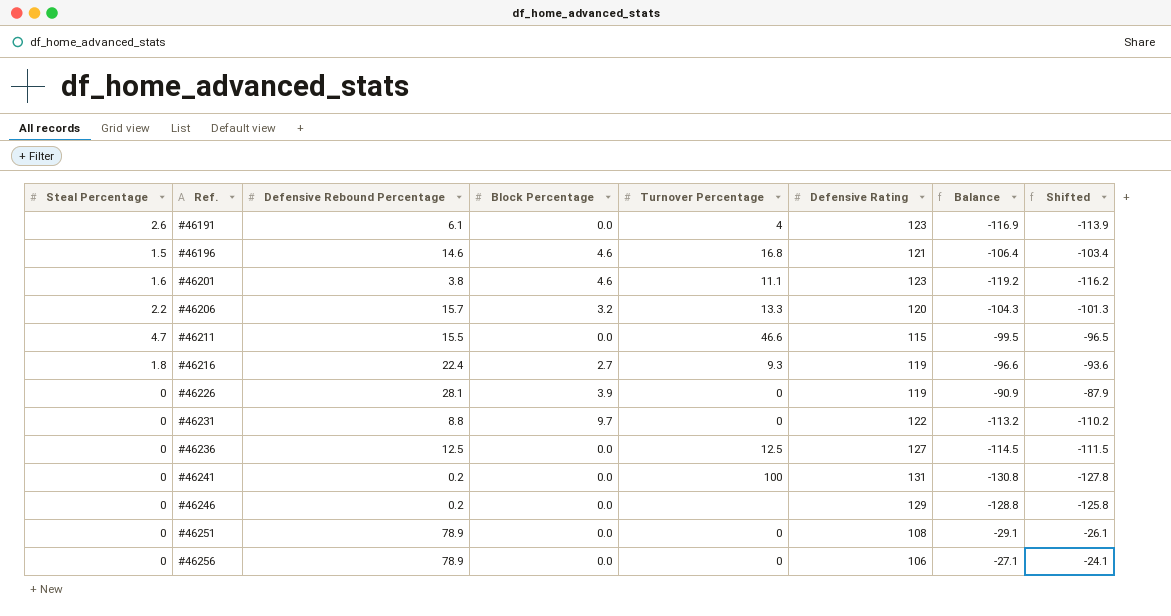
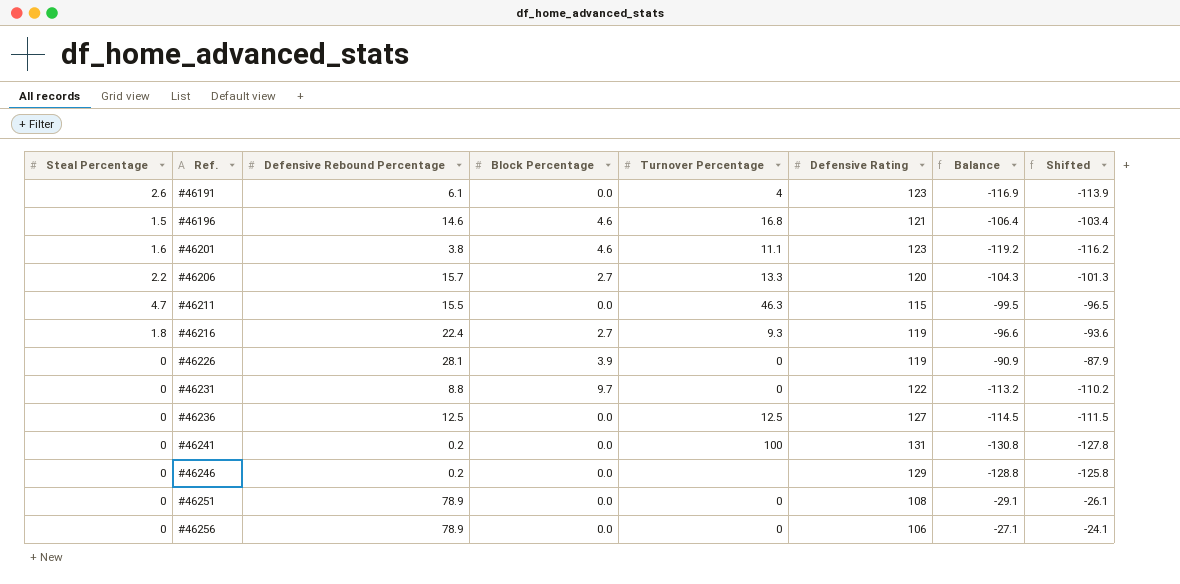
#46206 | Block Percentage: 3.2 -> 2.7
#46211 | Turnover Percentage: 46.6 -> 46.3

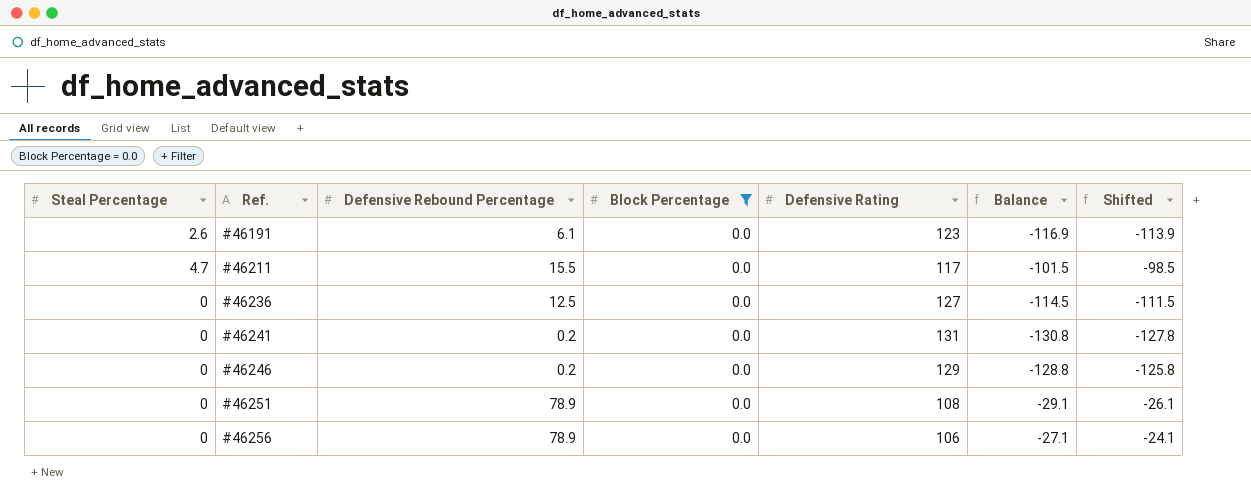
filter: none -> Block Percentage = 0.0
column Turnover Percentage | position: 5 -> none
#46211 | Defensive Rating: 115 -> 117
#46211 | Balance: -99.5 -> -101.5
#46211 | Shifted: -96.5 -> -98.5

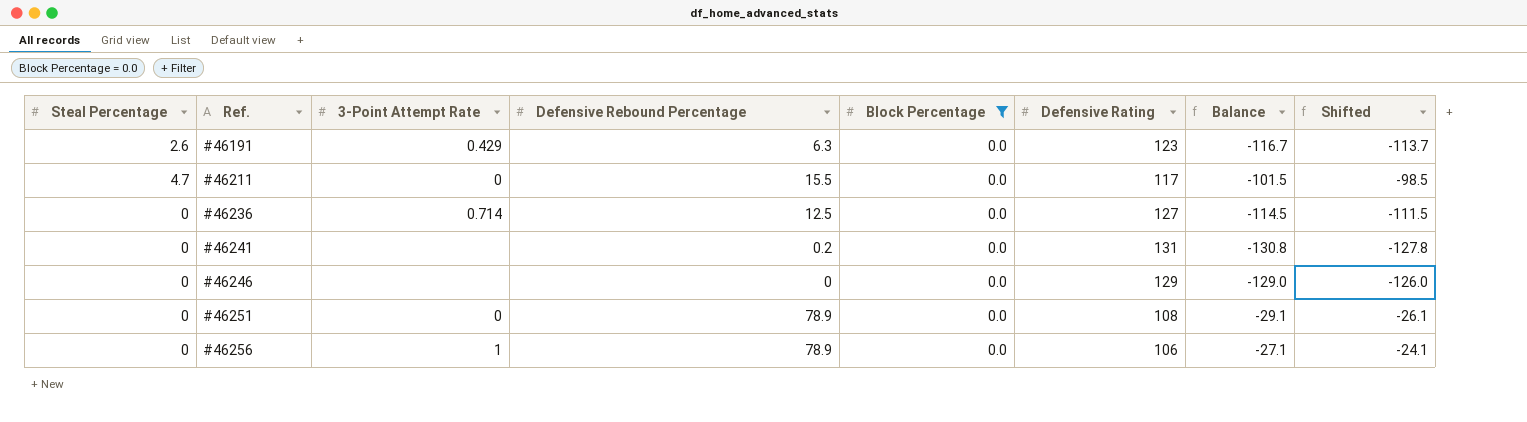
column 3-Point Attempt Rate | position: none -> 3
#46191 | Defensive Rebound Percentage: 6.1 -> 6.3
#46191 | Balance: -116.9 -> -116.7
#46191 | Shifted: -113.9 -> -113.7
#46246 | Defensive Rebound Percentage: 0.2 -> 0
#46246 | Balance: -128.8 -> -129.0
#46246 | Shifted: -125.8 -> -126.0

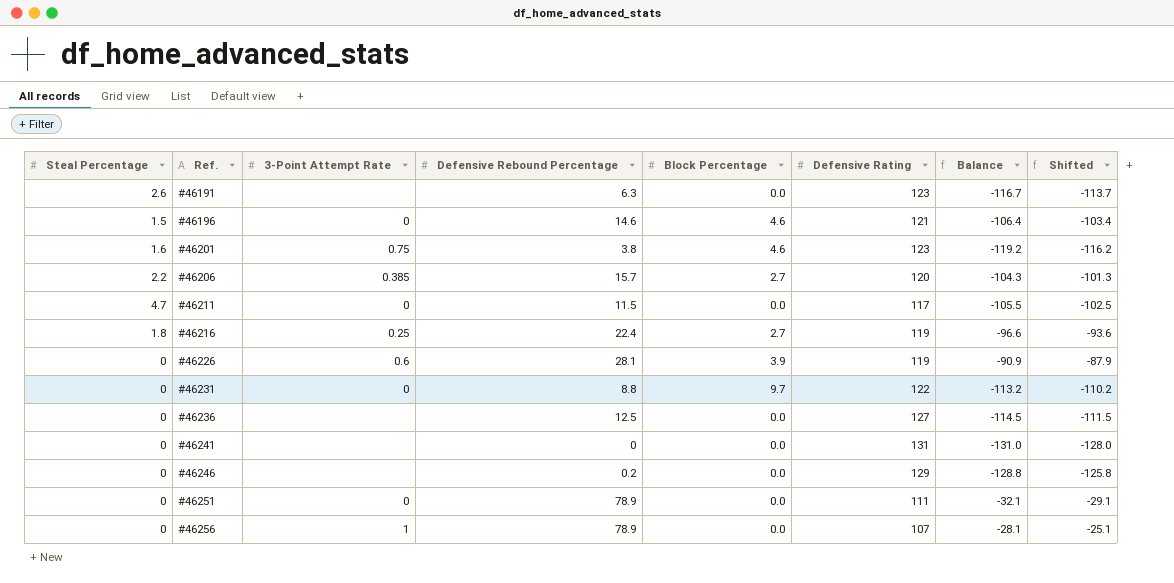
filter: Block Percentage = 0.0 -> none
#46191 | 3-Point Attempt Rate: 0.429 -> none
#46211 | Defensive Rebound Percentage: 15.5 -> 11.5
#46211 | Balance: -101.5 -> -105.5
#46211 | Shifted: -98.5 -> -102.5
#46236 | 3-Point Attempt Rate: 0.714 -> none
#46241 | Defensive Rebound Percentage: 0.2 -> 0
#46241 | Balance: -130.8 -> -131.0
#46241 | Shifted: -127.8 -> -128.0
#46246 | Defensive Rebound Percentage: 0 -> 0.2
#46246 | Balance: -129.0 -> -128.8
#46246 | Shifted: -126.0 -> -125.8
#46251 | Defensive Rating: 108 -> 111
#46251 | Balance: -29.1 -> -32.1
#46251 | Shifted: -26.1 -> -29.1
#46256 | Defensive Rating: 106 -> 107
#46256 | Balance: -27.1 -> -28.1
#46256 | Shifted: -24.1 -> -25.1

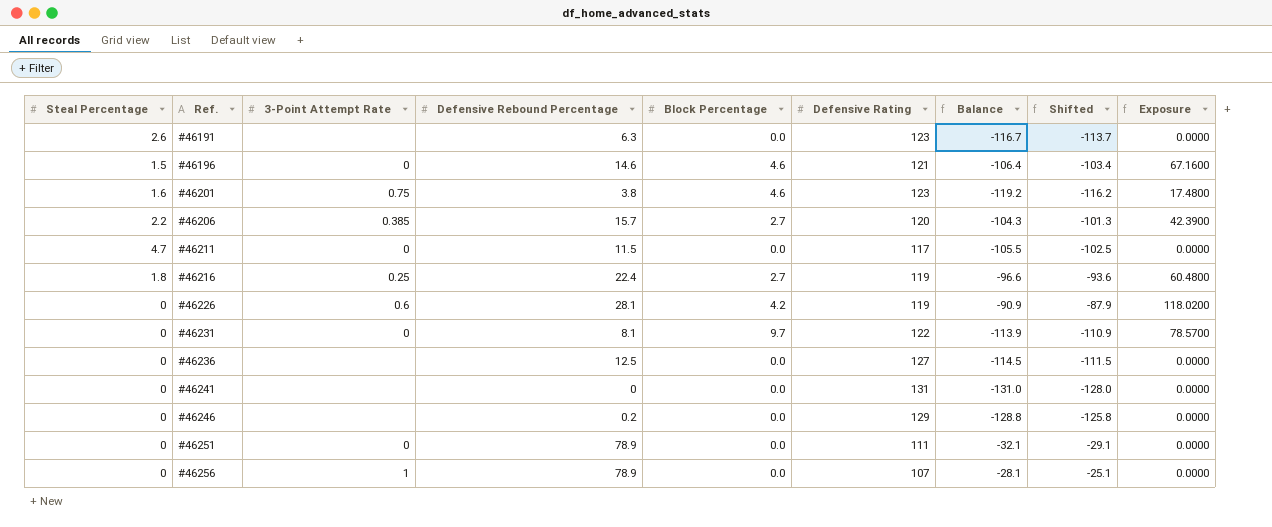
column Exposure | formula: none -> [Defensive Rebound Percentage] * [Block Percentage]
#46226 | Block Percentage: 3.9 -> 4.2
#46231 | Defensive Rebound Percentage: 8.8 -> 8.1
#46231 | Balance: -113.2 -> -113.9
#46231 | Shifted: -110.2 -> -110.9

